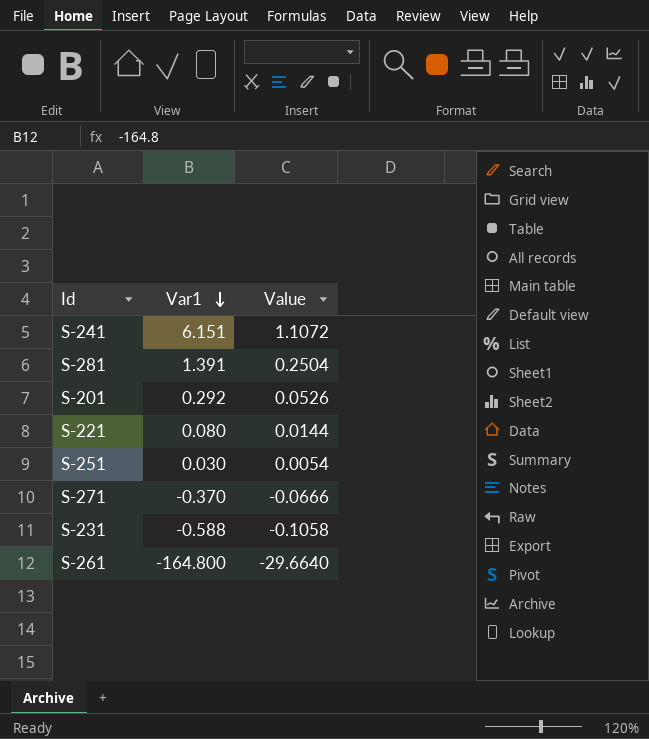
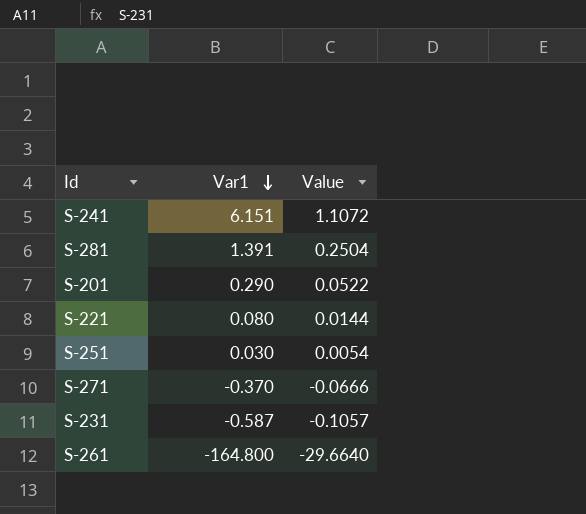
S-201 | Var1: 0.292 -> 0.290
S-201 | Value: 0.0526 -> 0.0522
S-231 | Var1: -0.588 -> -0.587
S-231 | Value: -0.1058 -> -0.1057

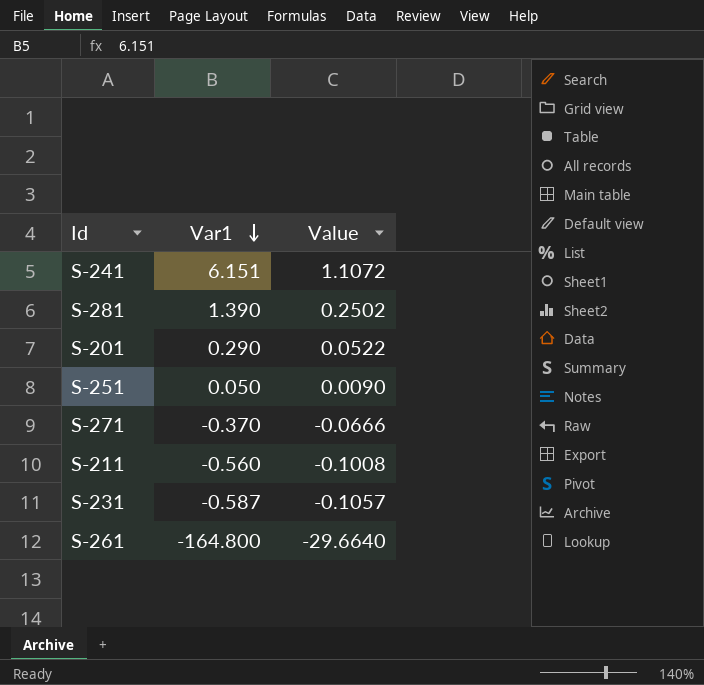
row S-221: 0.080 | 0.0144 -> none
S-281 | Var1: 1.391 -> 1.390
S-281 | Value: 0.2504 -> 0.2502
S-251 | Var1: 0.030 -> 0.050
S-251 | Value: 0.0054 -> 0.0090
row S-211: none -> -0.560 | -0.1008

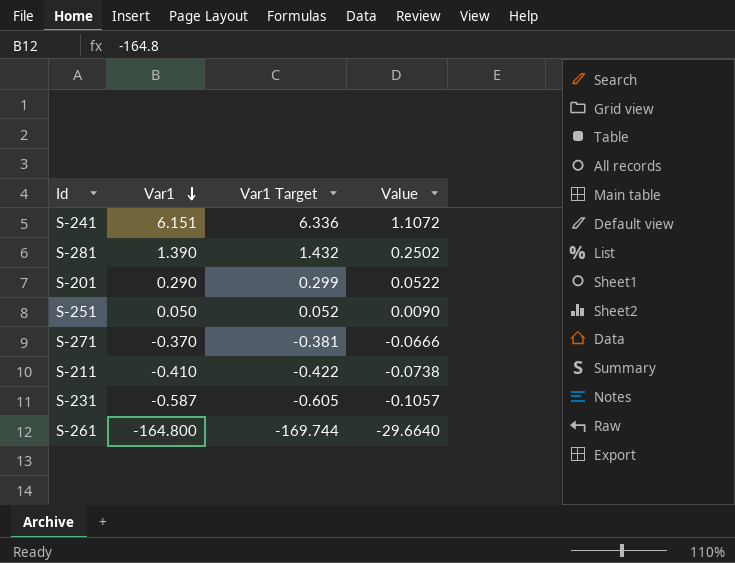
column Var1 Target | formula: none -> [Var1] * 1.03
S-211 | Var1: -0.560 -> -0.410
S-211 | Value: -0.1008 -> -0.0738

